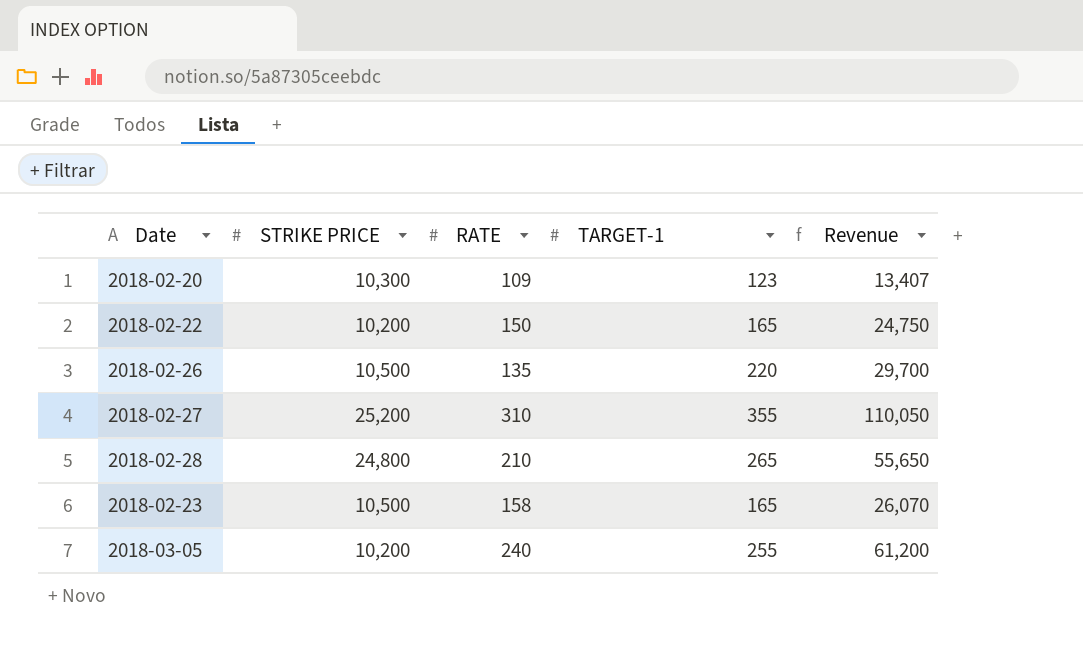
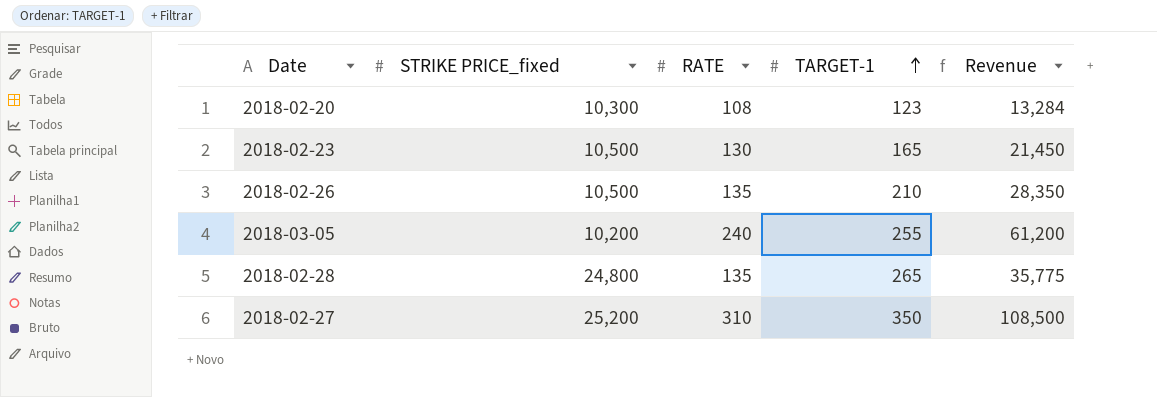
row order: none -> TARGET-1 ascending
column name: STRIKE PRICE -> STRIKE PRICE_fixed
row 2018-02-22: 10,200 | 150 | 165 | 24,750 -> none
2018-02-20 | RATE: 109 -> 108
2018-02-20 | Revenue: 13,407 -> 13,284
2018-02-23 | RATE: 158 -> 130
2018-02-23 | Revenue: 26,070 -> 21,450
2018-02-26 | TARGET-1: 220 -> 210
2018-02-26 | Revenue: 29,700 -> 28,350
2018-02-28 | RATE: 210 -> 135
2018-02-28 | Revenue: 55,650 -> 35,775
2018-02-27 | TARGET-1: 355 -> 350
2018-02-27 | Revenue: 110,050 -> 108,500

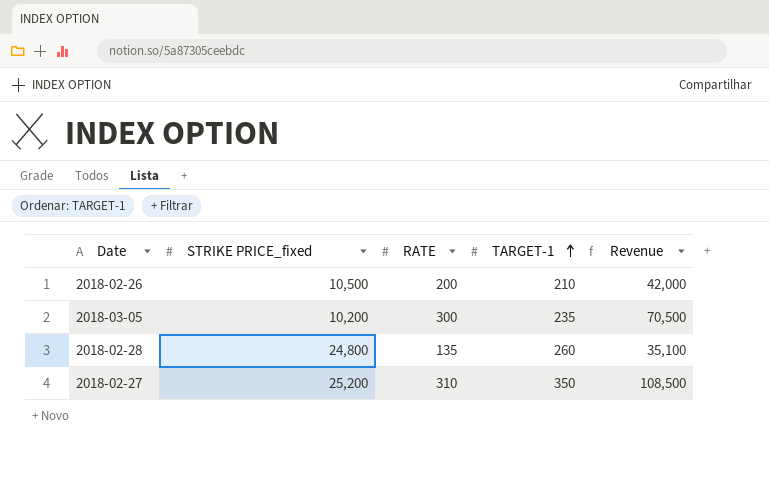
row 2018-02-20: 10,300 | 108 | 123 | 13,284 -> none
row 2018-02-23: 10,500 | 130 | 165 | 21,450 -> none
2018-02-26 | RATE: 135 -> 200
2018-02-26 | Revenue: 28,350 -> 42,000
2018-03-05 | RATE: 240 -> 300
2018-03-05 | TARGET-1: 255 -> 235
2018-03-05 | Revenue: 61,200 -> 70,500
2018-02-28 | TARGET-1: 265 -> 260
2018-02-28 | Revenue: 35,775 -> 35,100

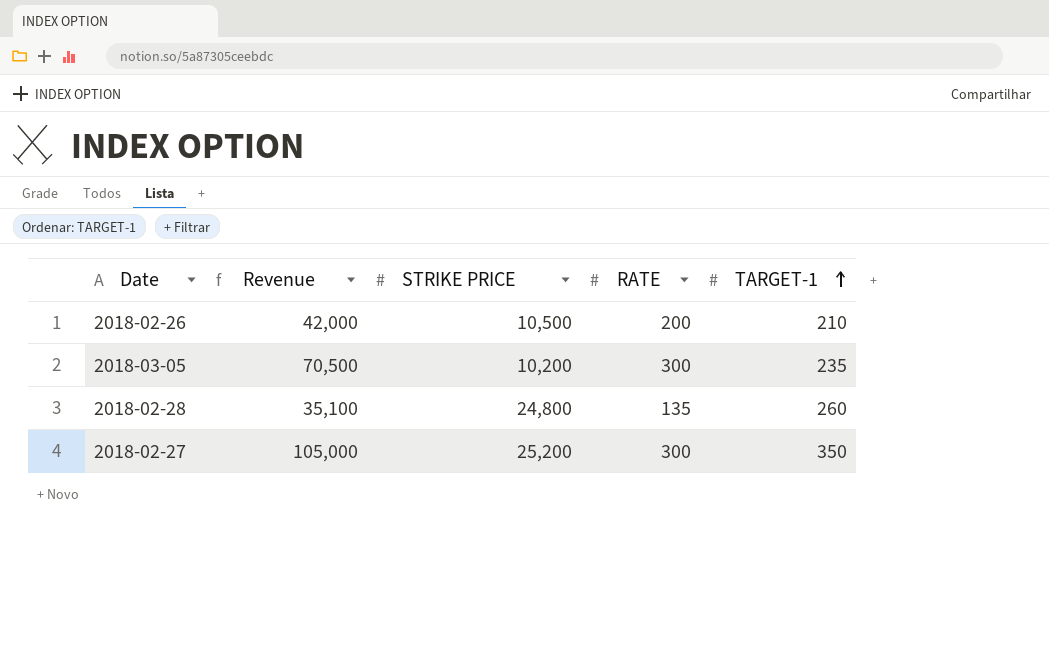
column Revenue | position: 5 -> 2
column name: STRIKE PRICE_fixed -> STRIKE PRICE
2018-02-27 | Revenue: 108,500 -> 105,000
2018-02-27 | RATE: 310 -> 300

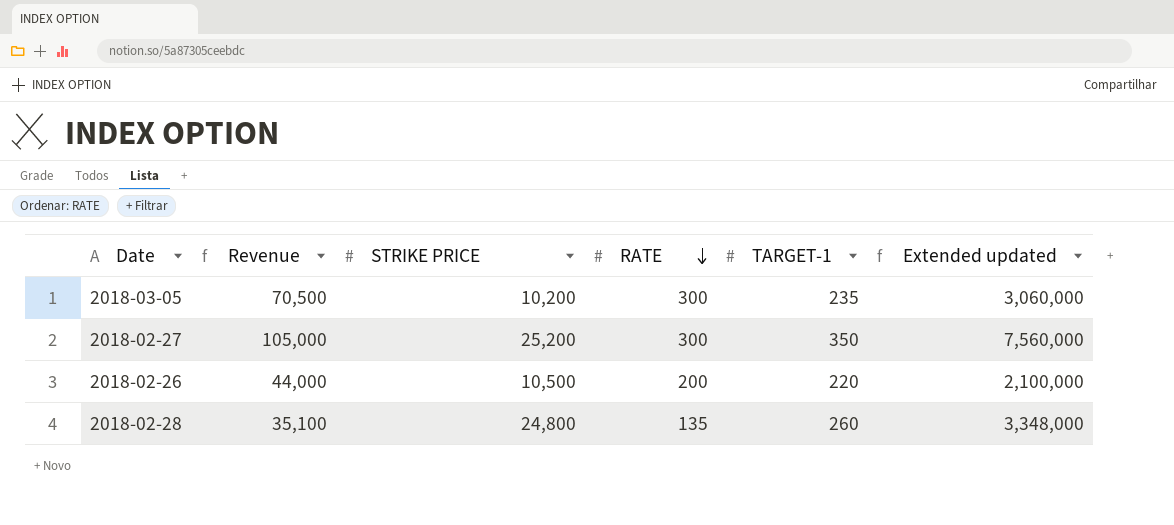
row order: TARGET-1 ascending -> RATE descending
column Extended updated | formula: none -> [STRIKE PRICE] * [RATE]
2018-02-26 | Revenue: 42,000 -> 44,000
2018-02-26 | TARGET-1: 210 -> 220

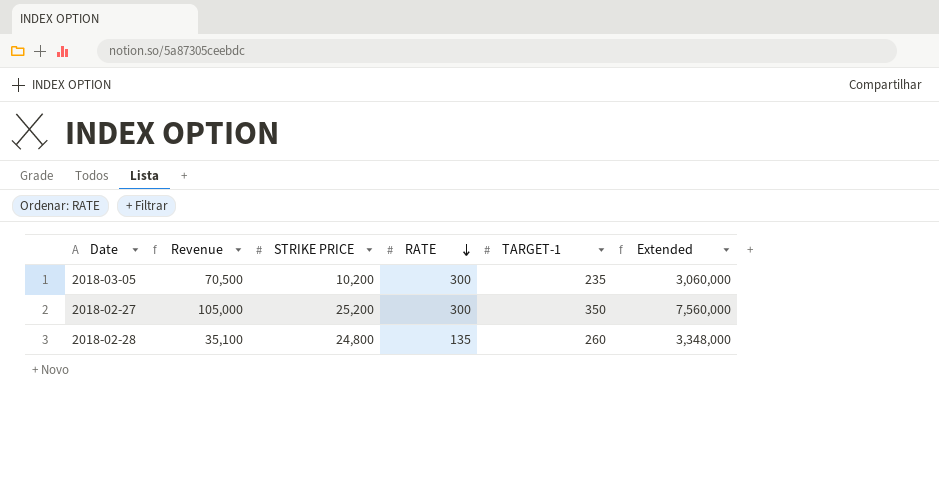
column name: Extended updated -> Extended
row 2018-02-26: 44,000 | 10,500 | 200 | 220 | 2,100,000 -> none

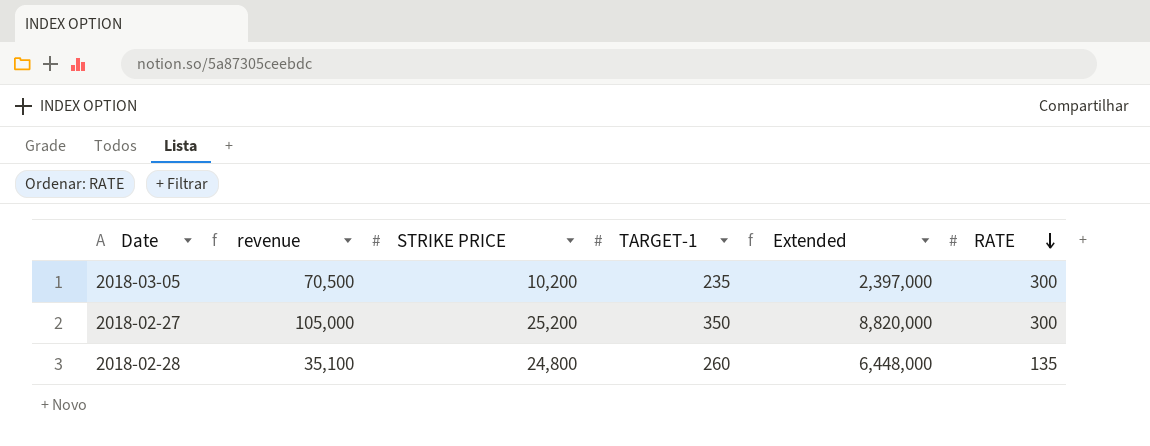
column name: Revenue -> revenue
column Extended | formula: [STRIKE PRICE] * [RATE] -> [STRIKE PRICE] * [TARGET-1]
column RATE | position: 4 -> 6

